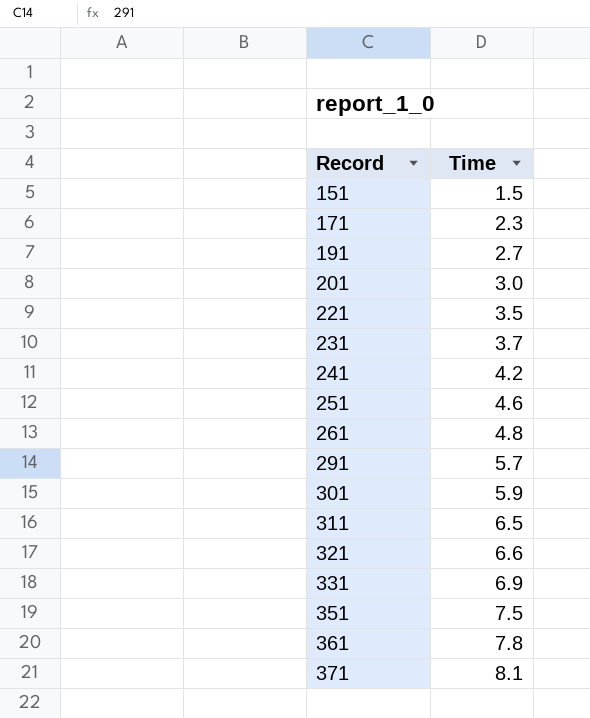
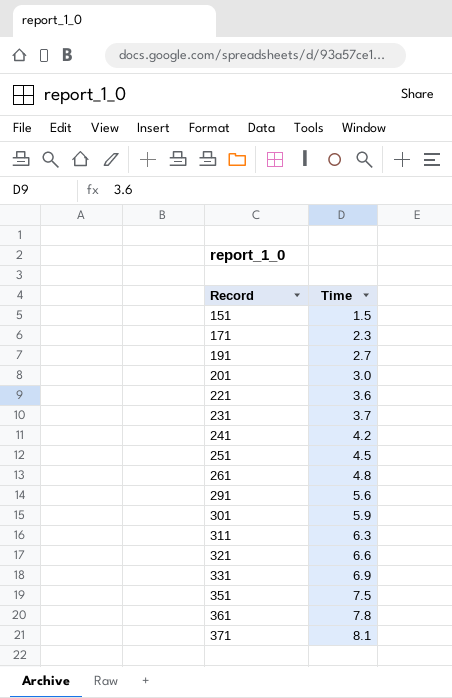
221 | Time: 3.5 -> 3.6
251 | Time: 4.6 -> 4.5
291 | Time: 5.7 -> 5.6
311 | Time: 6.5 -> 6.3

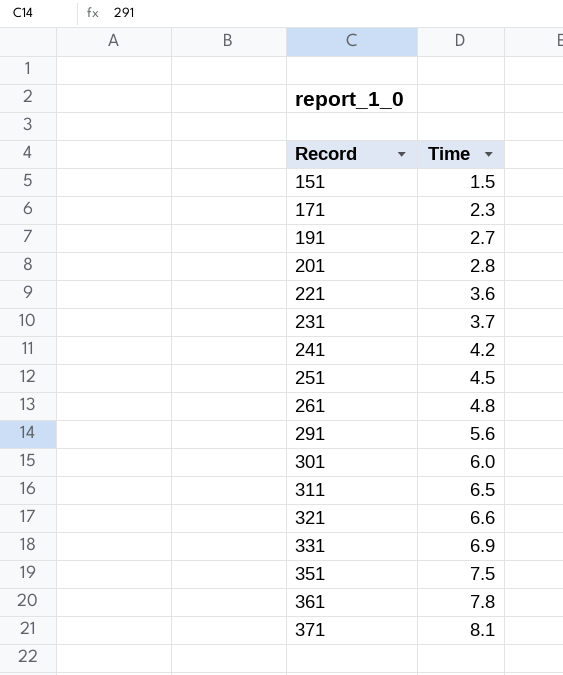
201 | Time: 3.0 -> 2.8
301 | Time: 5.9 -> 6.0
311 | Time: 6.3 -> 6.5

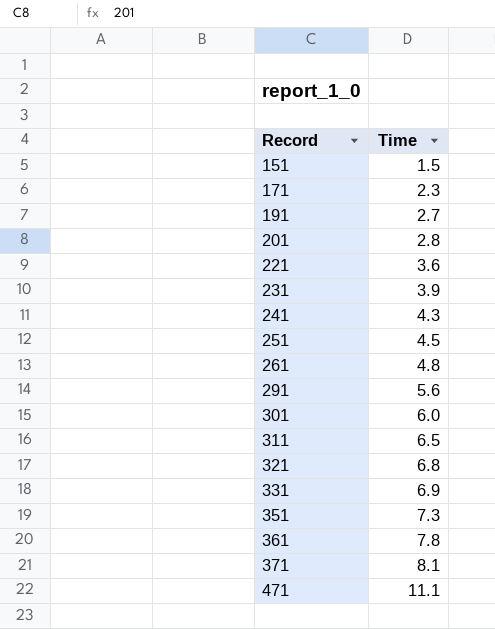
231 | Time: 3.7 -> 3.9
241 | Time: 4.2 -> 4.3
321 | Time: 6.6 -> 6.8
351 | Time: 7.5 -> 7.3
row 471: none -> 11.1

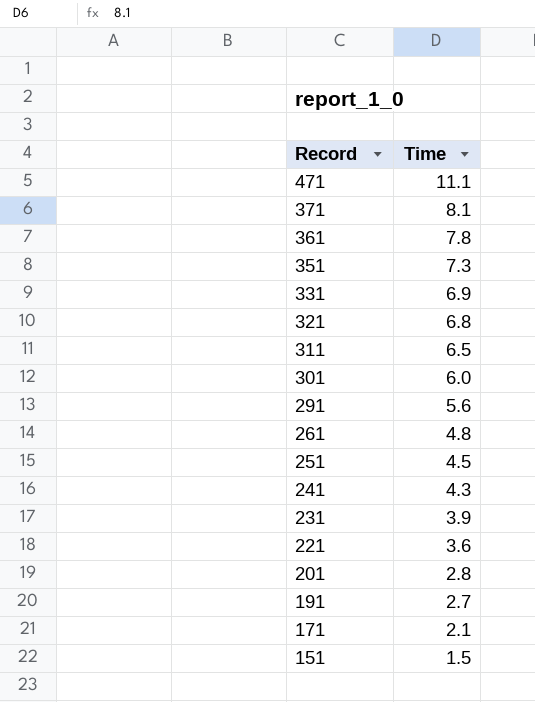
row order: Record ascending -> Record descending
171 | Time: 2.3 -> 2.1

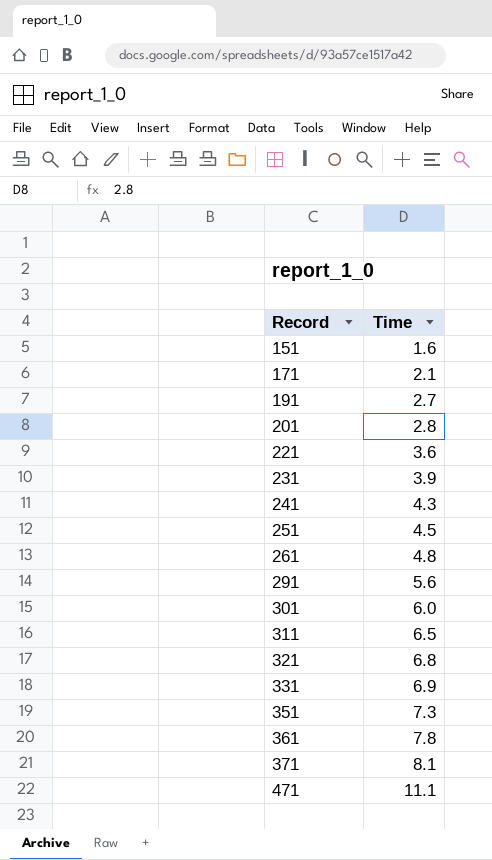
row order: Record descending -> Record ascending
151 | Time: 1.5 -> 1.6

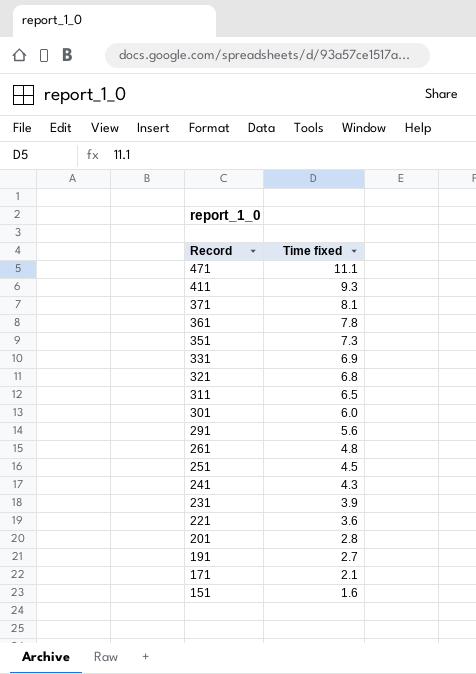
row order: Record ascending -> Record descending
column name: Time -> Time fixed
row 411: none -> 9.3

